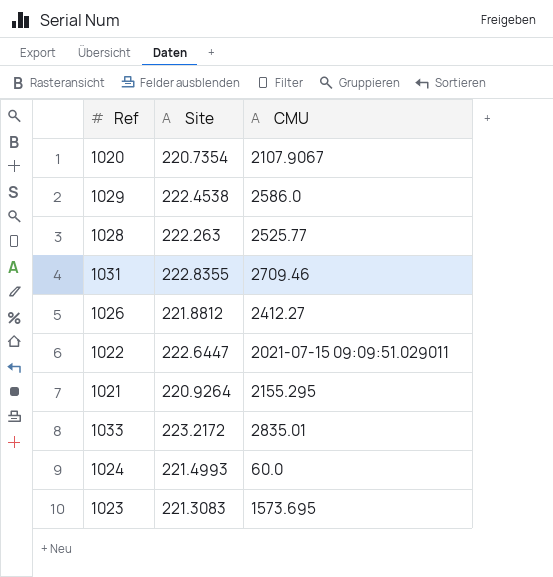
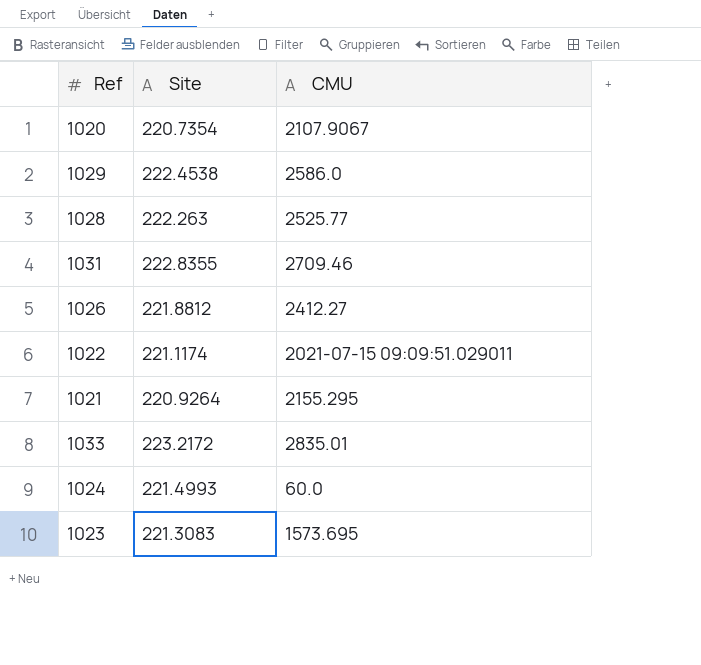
1022 | Site: 222.6447 -> 221.1174

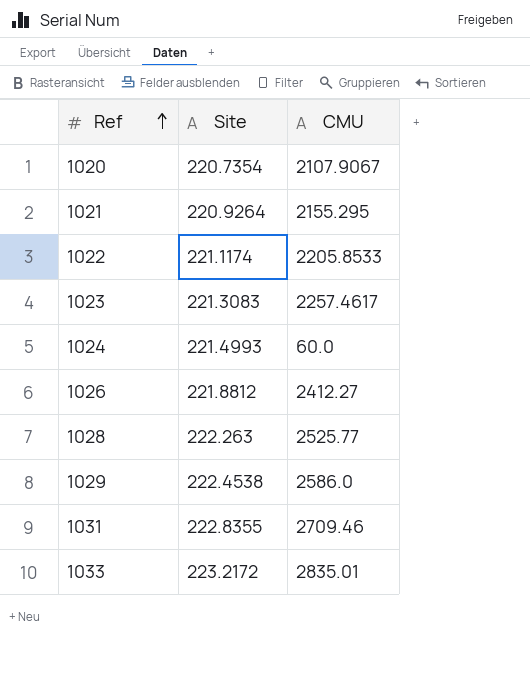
row order: none -> Ref ascending
1022 | CMU: 2021-07-15 09:09:51.029011 -> 2205.8533
1023 | CMU: 1573.695 -> 2257.4617

